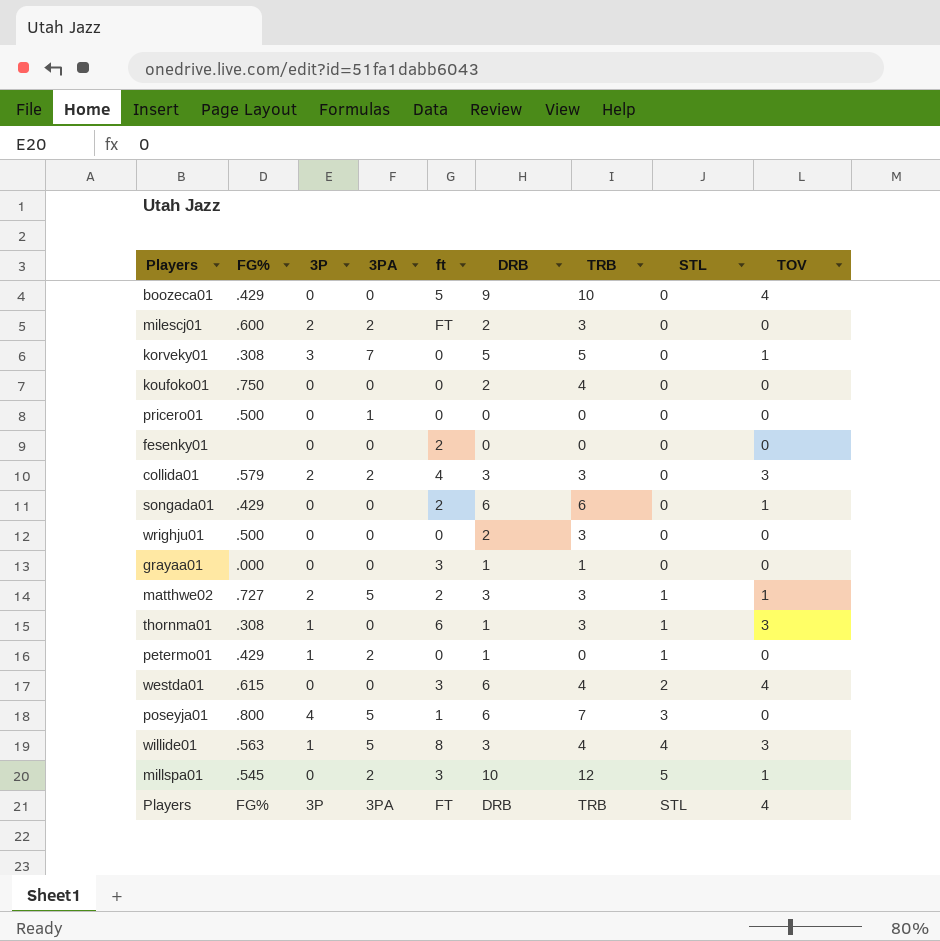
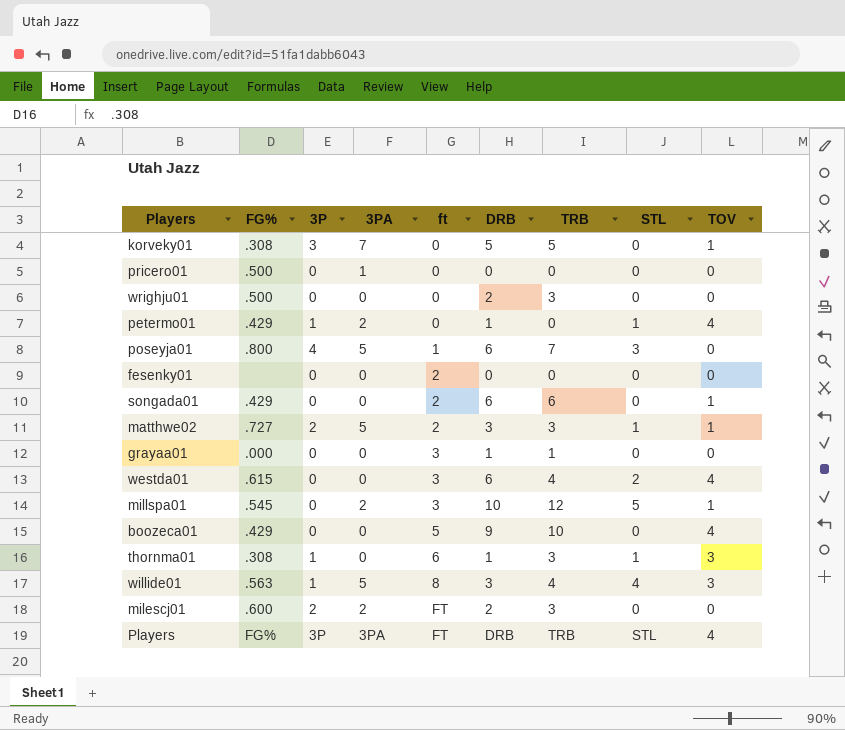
row order: STL ascending -> ft ascending
row koufoko01: .750 | 0 | 0 | 0 | 2 | 4 | 0 | 0 -> none
row collida01: .579 | 2 | 2 | 4 | 3 | 3 | 0 | 3 -> none
petermo01 | TOV: 0 -> 4

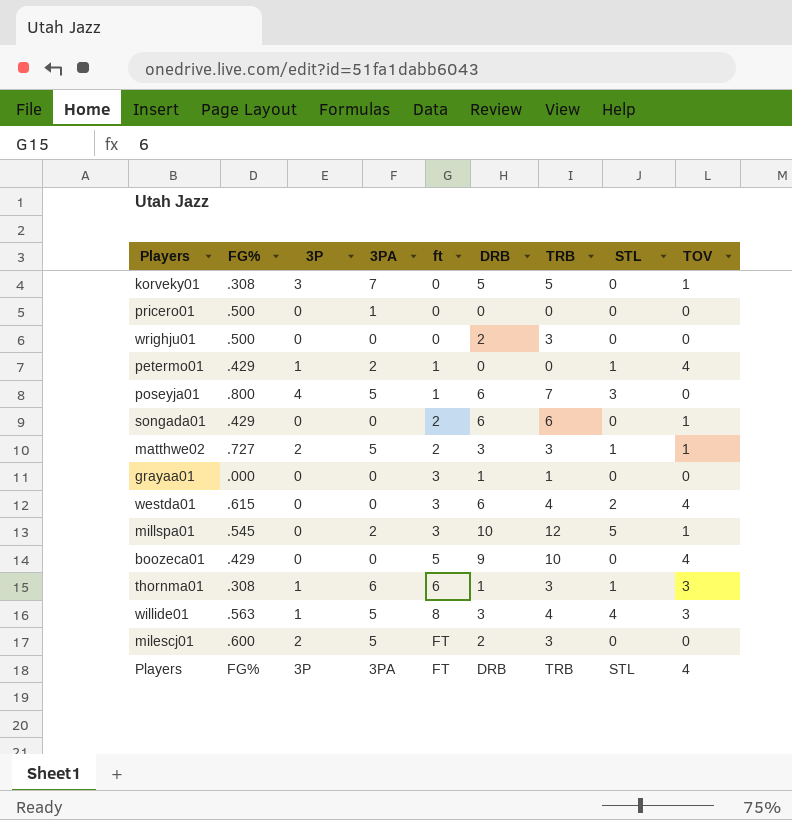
row fesenky01: none | 0 | 0 | 2 | 0 | 0 | 0 | 0 -> none
petermo01 | ft: 0 -> 1
petermo01 | DRB: 1 -> 0
thornma01 | 3PA: 0 -> 6
milescj01 | 3PA: 2 -> 5

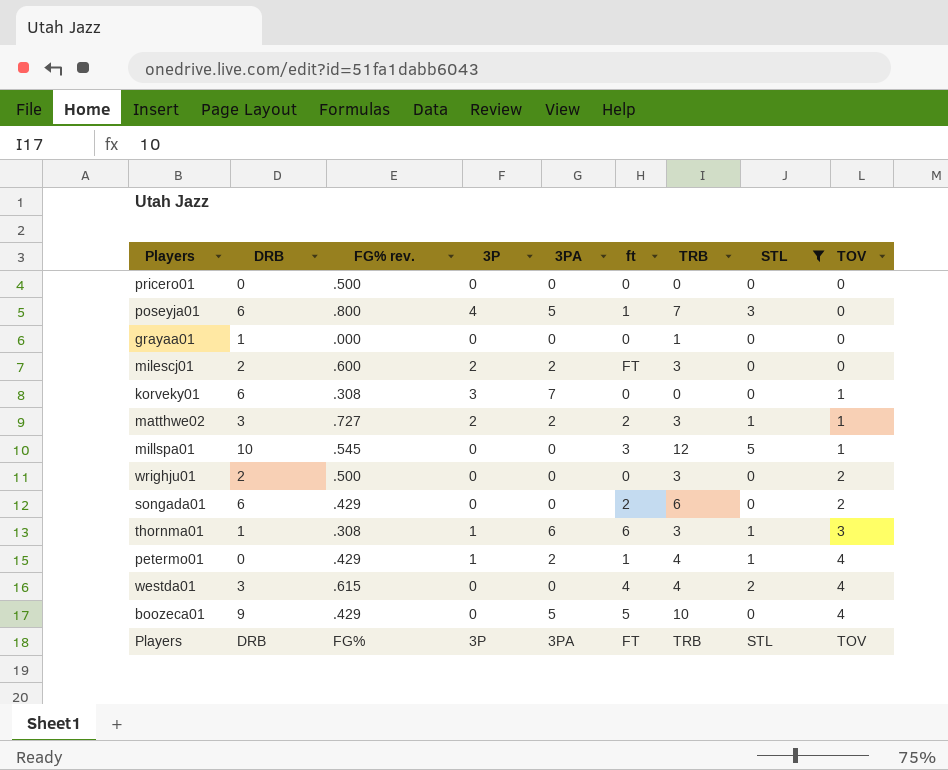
filter: none -> STL != 4
row order: ft ascending -> TOV ascending
column DRB | position: 6 -> 2
column name: FG% -> FG% rev.
pricero01 | 3PA: 1 -> 0
grayaa01 | ft: 3 -> 0
milescj01 | 3PA: 5 -> 2
korveky01 | DRB: 5 -> 6
korveky01 | TRB: 5 -> 0
matthwe02 | 3PA: 5 -> 2
millspa01 | 3PA: 2 -> 0
wrighju01 | TOV: 0 -> 2
songada01 | TOV: 1 -> 2
petermo01 | TRB: 0 -> 4
westda01 | DRB: 6 -> 3
westda01 | ft: 3 -> 4
boozeca01 | 3PA: 0 -> 5
Players | TOV: 4 -> TOV

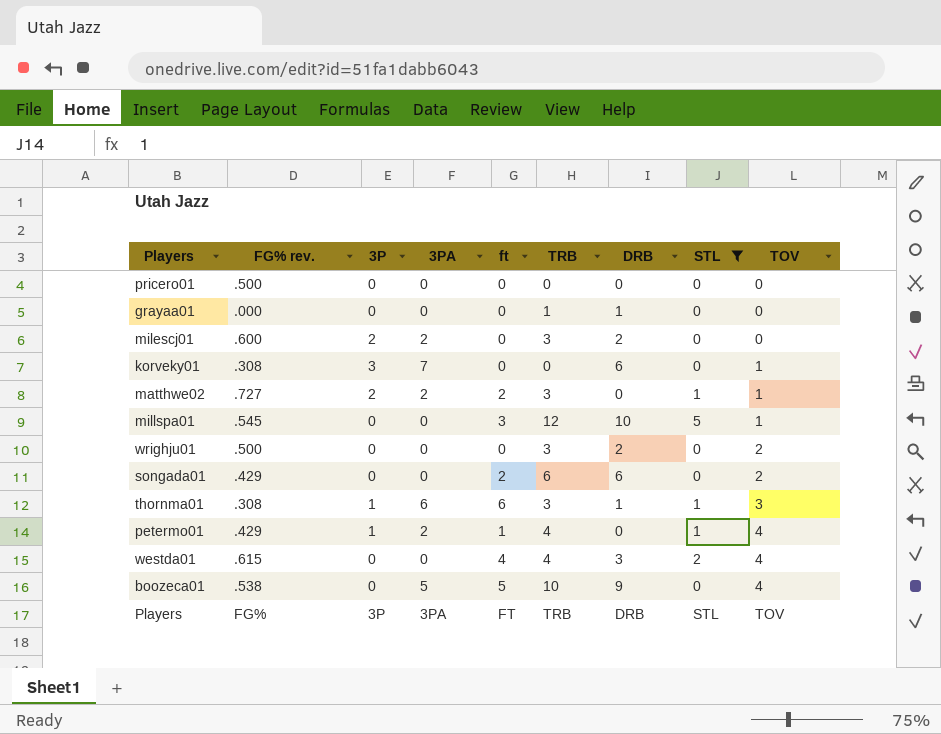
column DRB | position: 2 -> 7
row poseyja01: 6 | .800 | 4 | 5 | 1 | 7 | 3 | 0 -> none
milescj01 | ft: FT -> 0
matthwe02 | DRB: 3 -> 0
boozeca01 | FG% rev.: .429 -> .538

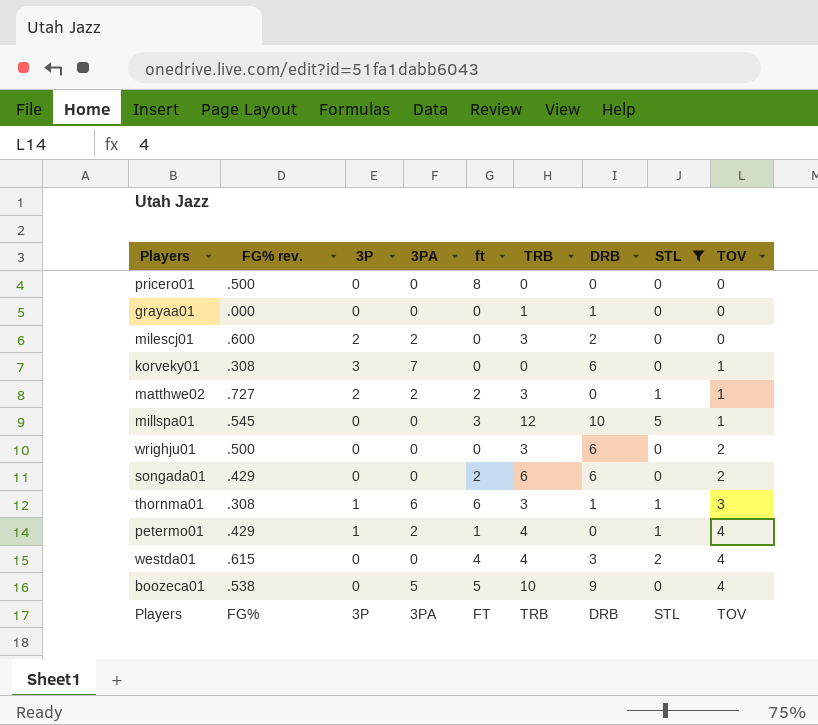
pricero01 | ft: 0 -> 8
wrighju01 | DRB: 2 -> 6

